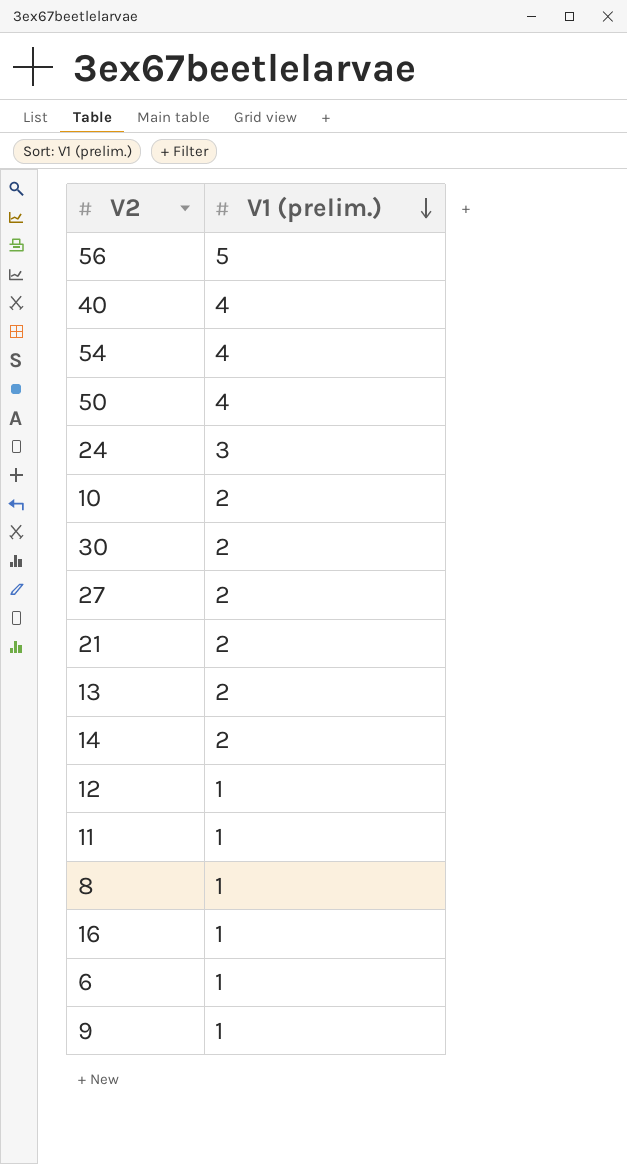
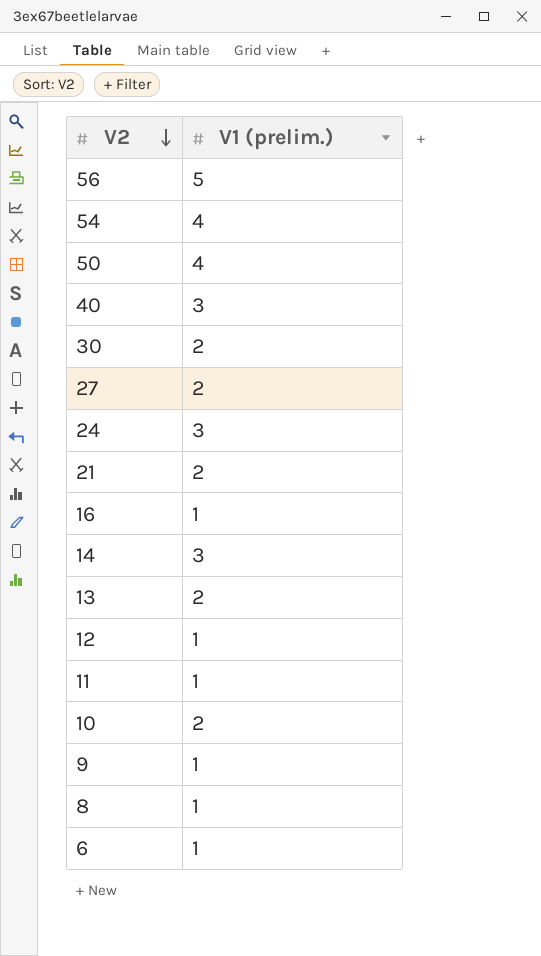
row order: V1 (prelim.) descending -> V2 descending
40 | V1 (prelim.): 4 -> 3
14 | V1 (prelim.): 2 -> 3

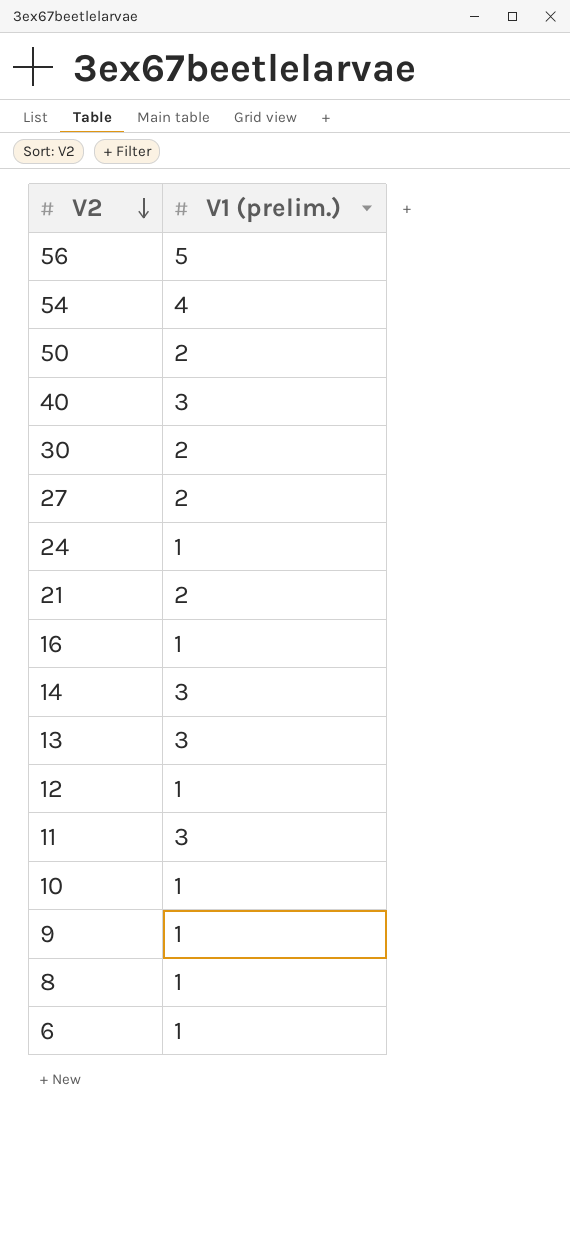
50 | V1 (prelim.): 4 -> 2
24 | V1 (prelim.): 3 -> 1
13 | V1 (prelim.): 2 -> 3
11 | V1 (prelim.): 1 -> 3
10 | V1 (prelim.): 2 -> 1

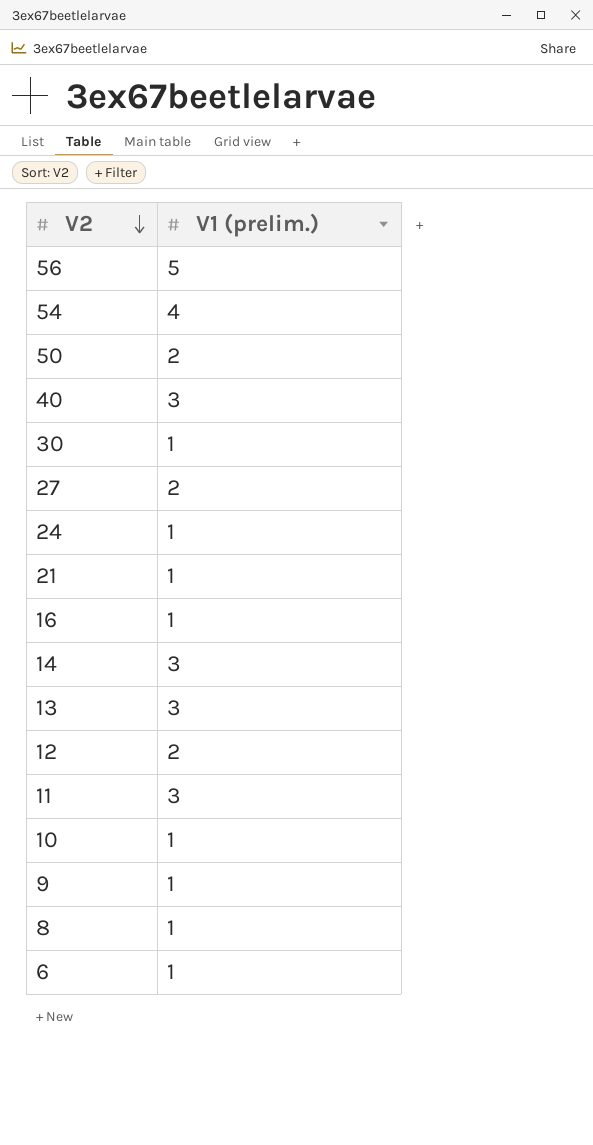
30 | V1 (prelim.): 2 -> 1
21 | V1 (prelim.): 2 -> 1
12 | V1 (prelim.): 1 -> 2

